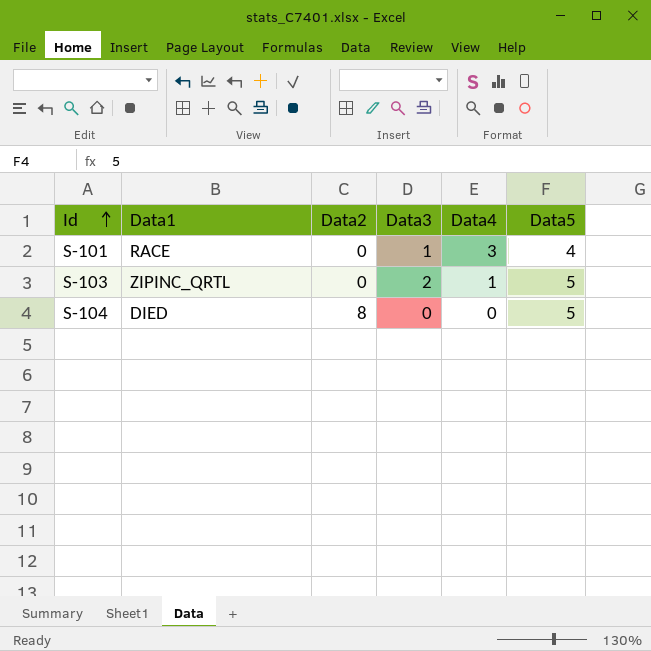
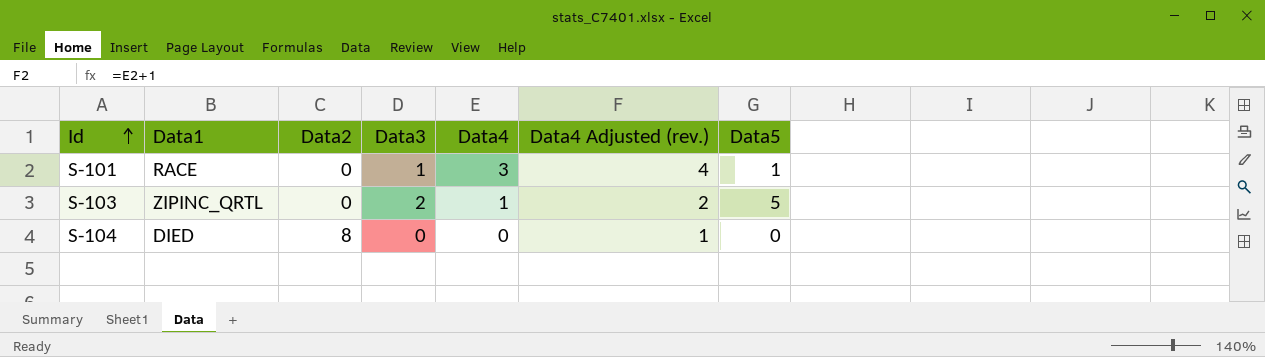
column Data4 Adjusted (rev.) | formula: none -> [Data4] + 1
S-101 | Data5: 4 -> 1
S-104 | Data5: 5 -> 0

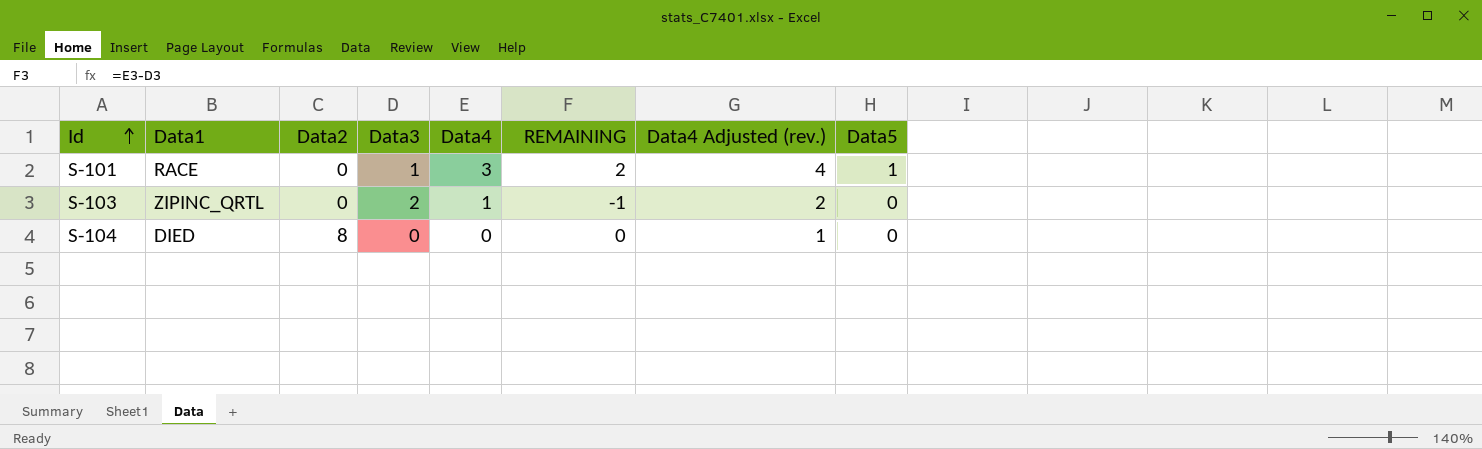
column REMAINING | formula: none -> [Data4] - [Data3]
S-103 | Data5: 5 -> 0

